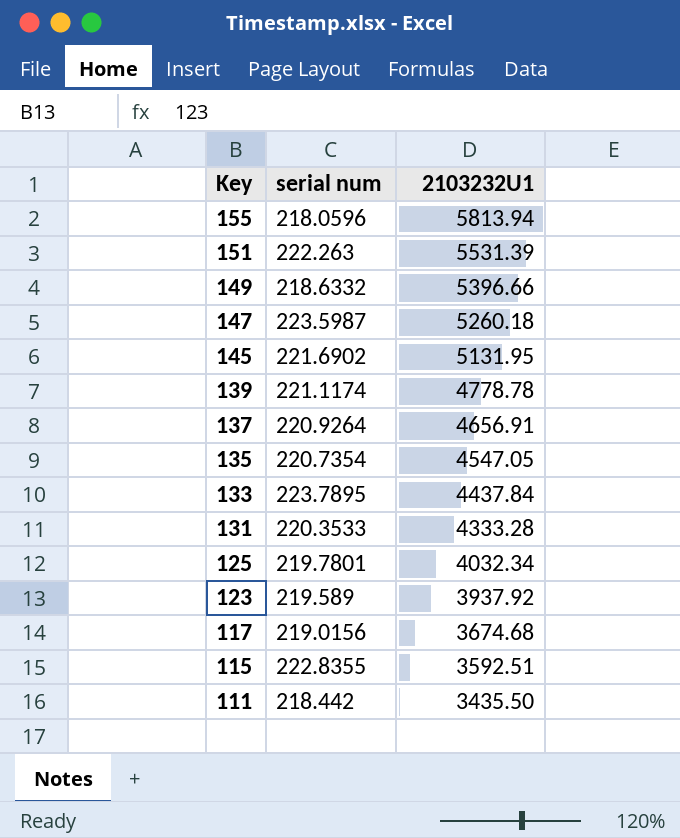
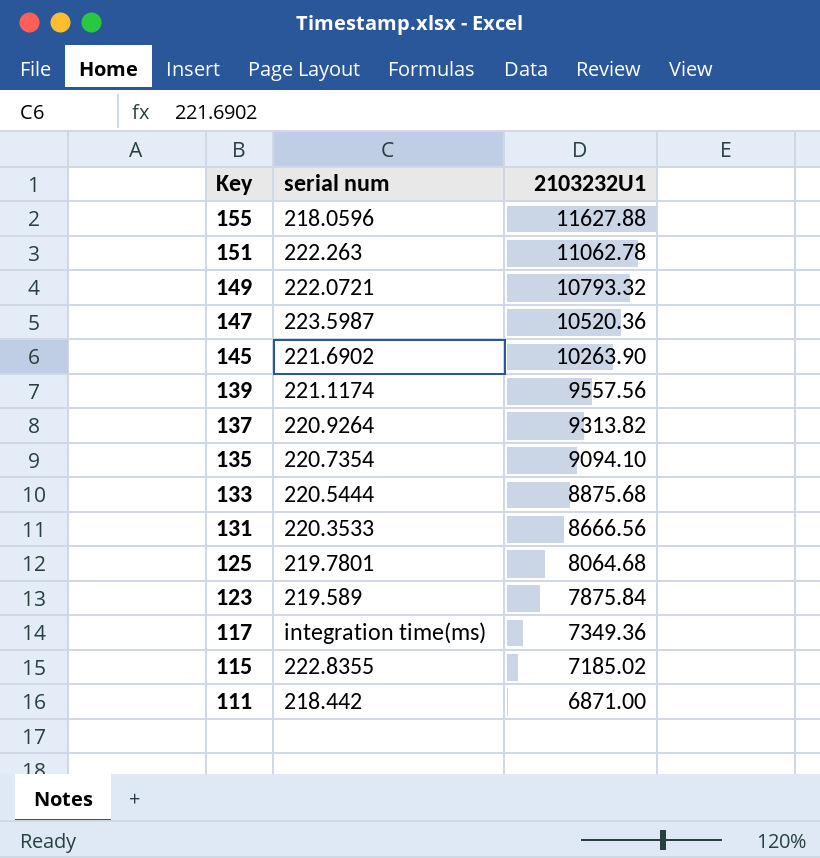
155 | 2103232U1: 5813.94 -> 11627.88
151 | 2103232U1: 5531.39 -> 11062.78
149 | serial num: 218.6332 -> 222.0721
149 | 2103232U1: 5396.66 -> 10793.32
147 | 2103232U1: 5260.18 -> 10520.36
145 | 2103232U1: 5131.95 -> 10263.90
139 | 2103232U1: 4778.78 -> 9557.56
137 | 2103232U1: 4656.91 -> 9313.82
135 | 2103232U1: 4547.05 -> 9094.10
133 | serial num: 223.7895 -> 220.5444
133 | 2103232U1: 4437.84 -> 8875.68
131 | 2103232U1: 4333.28 -> 8666.56
125 | 2103232U1: 4032.34 -> 8064.68
123 | 2103232U1: 3937.92 -> 7875.84
117 | serial num: 219.0156 -> integration time(ms)
117 | 2103232U1: 3674.68 -> 7349.36
115 | 2103232U1: 3592.51 -> 7185.02
111 | 2103232U1: 3435.50 -> 6871.00

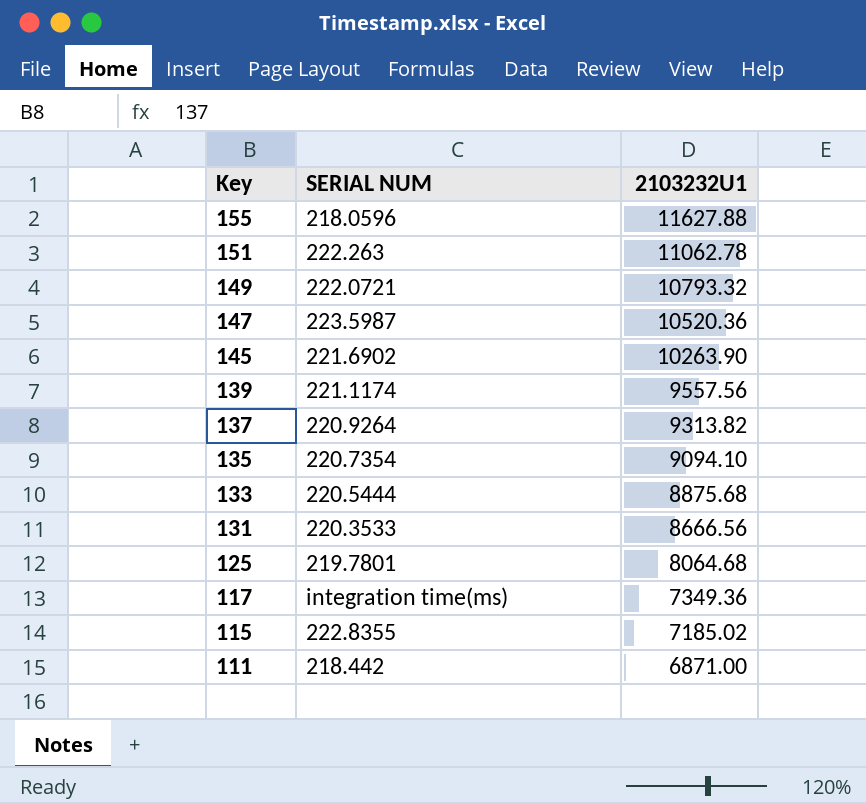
column name: serial num -> SERIAL NUM
row 123: 219.589 | 7875.84 -> none

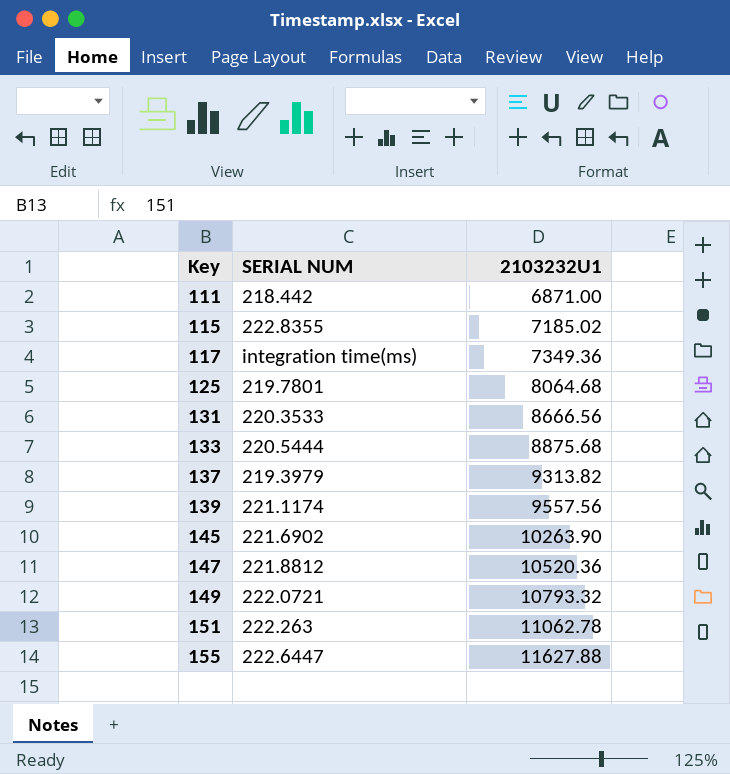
row order: Key descending -> Key ascending
row 135: 220.7354 | 9094.10 -> none
137 | SERIAL NUM: 220.9264 -> 219.3979
147 | SERIAL NUM: 223.5987 -> 221.8812
155 | SERIAL NUM: 218.0596 -> 222.6447

